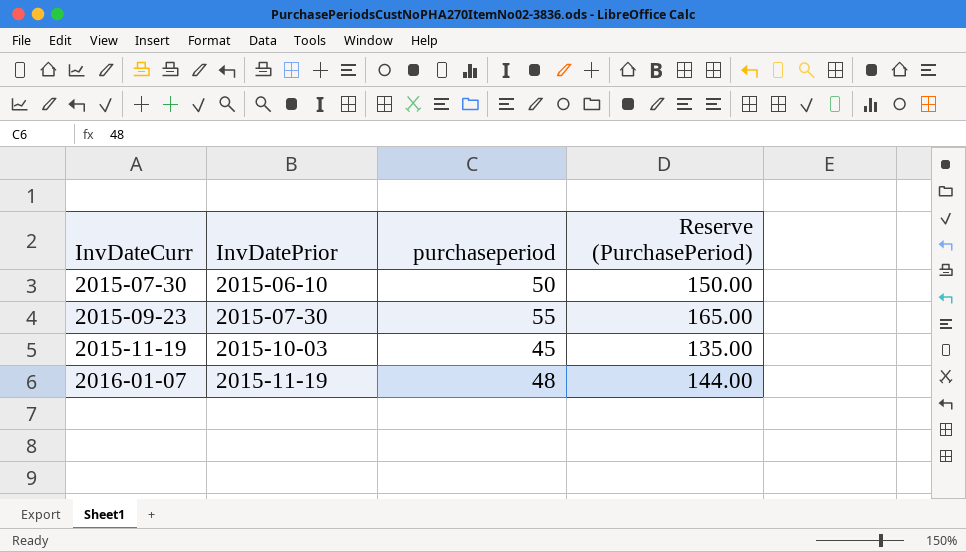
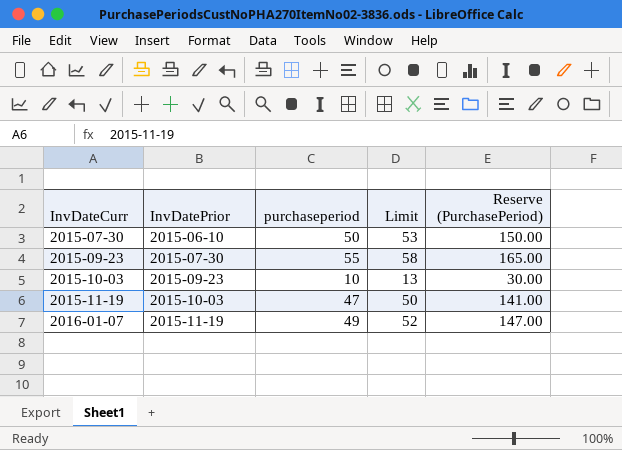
column Limit | formula: none -> [purchaseperiod] + 3
row 2015-10-03: none -> 2015-09-23 | 10 | 13 | 30.00
2015-11-19 | purchaseperiod: 45 -> 47
2015-11-19 | Reserve (PurchasePeriod): 135.00 -> 141.00
2016-01-07 | purchaseperiod: 48 -> 49
2016-01-07 | Reserve (PurchasePeriod): 144.00 -> 147.00

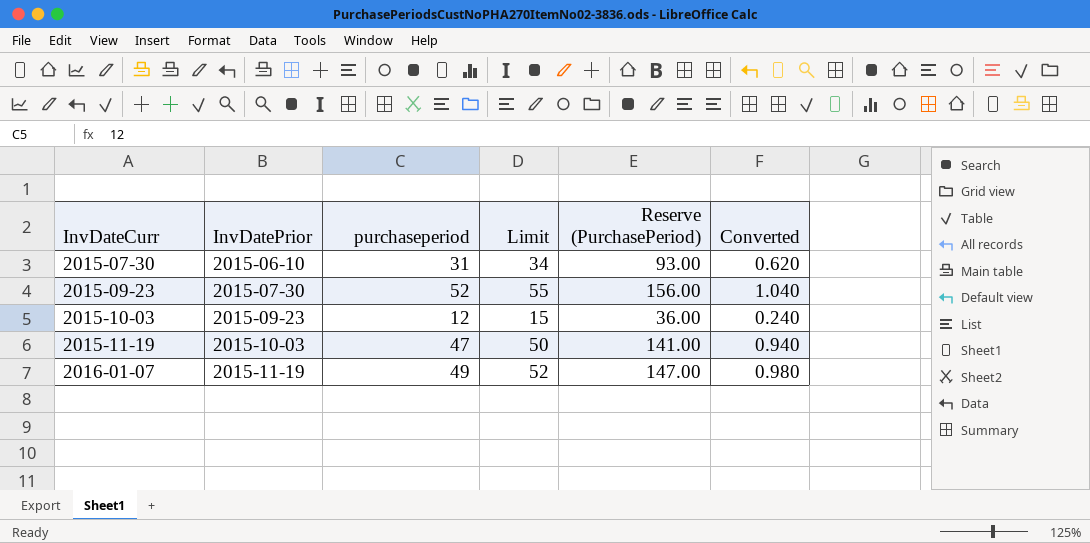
column Converted | formula: none -> [purchaseperiod] * 0.02
2015-07-30 | purchaseperiod: 50 -> 31
2015-07-30 | Limit: 53 -> 34
2015-07-30 | Reserve (PurchasePeriod): 150.00 -> 93.00
2015-09-23 | purchaseperiod: 55 -> 52
2015-09-23 | Limit: 58 -> 55
2015-09-23 | Reserve (PurchasePeriod): 165.00 -> 156.00
2015-10-03 | purchaseperiod: 10 -> 12
2015-10-03 | Limit: 13 -> 15
2015-10-03 | Reserve (PurchasePeriod): 30.00 -> 36.00

